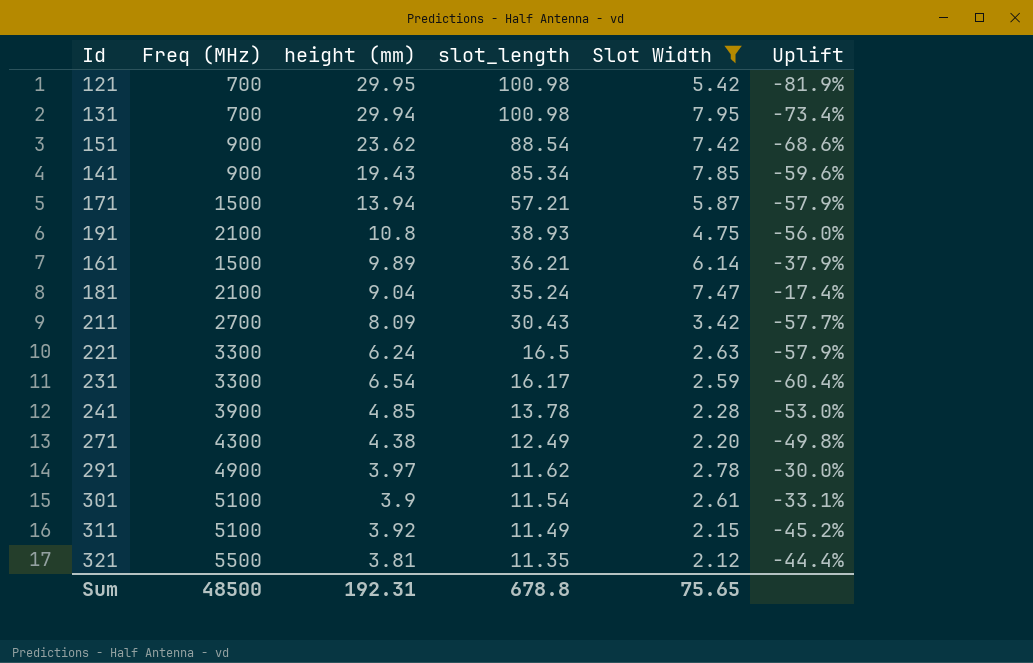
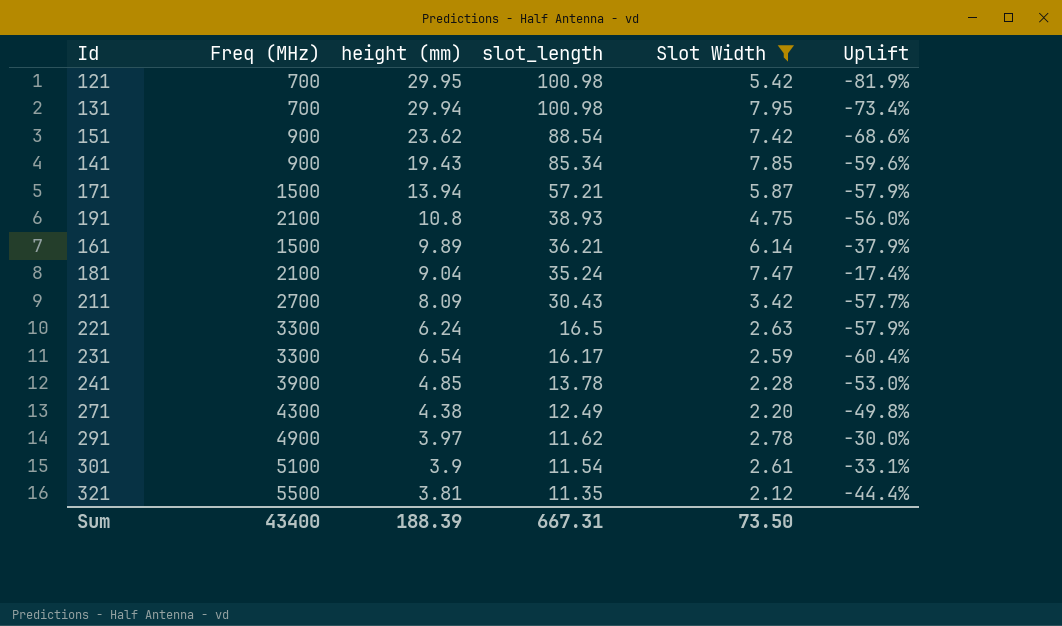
row 311: 5100 | 3.92 | 11.49 | 2.15 | -45.2% -> none
Sum | Freq (MHz): 48500 -> 43400
Sum | height (mm): 192.31 -> 188.39
Sum | slot_length: 678.8 -> 667.31
Sum | Slot Width: 75.65 -> 73.50

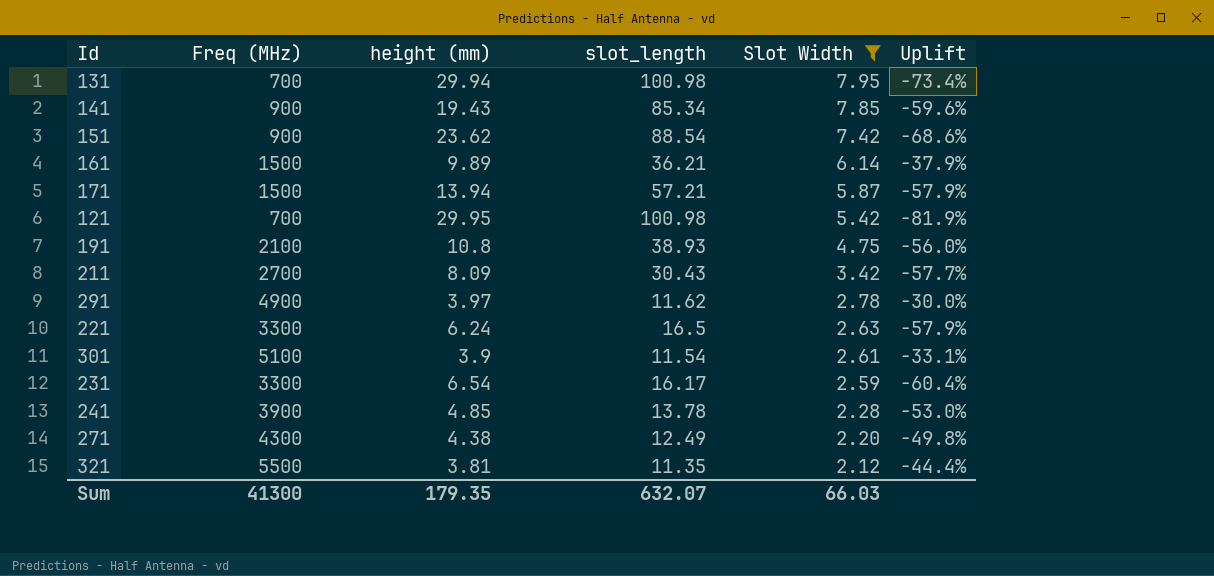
row order: slot_length descending -> Slot Width descending
row 181: 2100 | 9.04 | 35.24 | 7.47 | -17.4% -> none
Sum | Freq (MHz): 43400 -> 41300
Sum | height (mm): 188.39 -> 179.35
Sum | slot_length: 667.31 -> 632.07
Sum | Slot Width: 73.50 -> 66.03

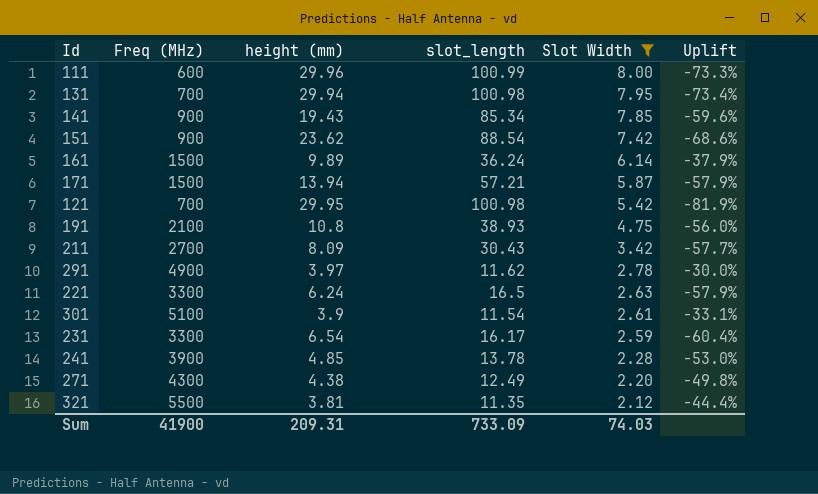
row 111: none -> 600 | 29.96 | 100.99 | 8.00 | -73.3%
161 | slot_length: 36.21 -> 36.24
Sum | Freq (MHz): 41300 -> 41900
Sum | height (mm): 179.35 -> 209.31
Sum | slot_length: 632.07 -> 733.09
Sum | Slot Width: 66.03 -> 74.03

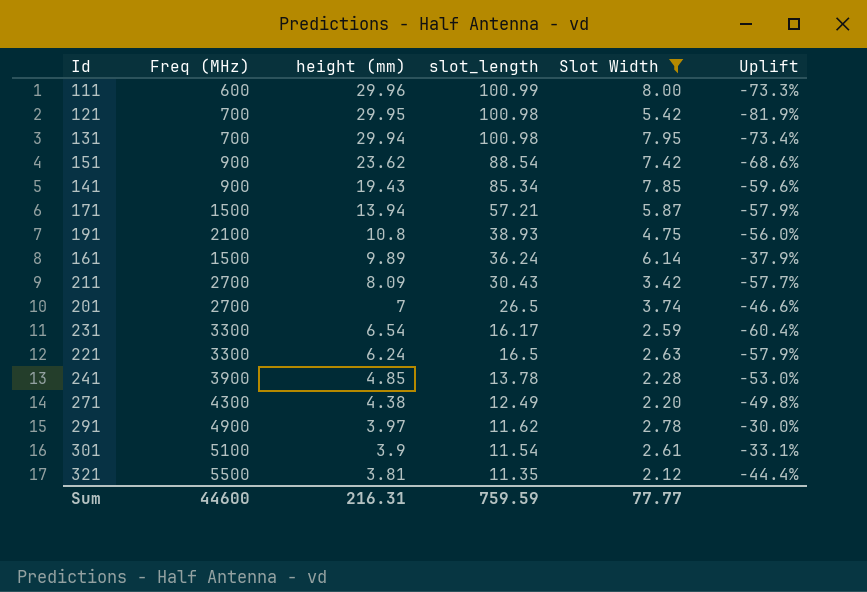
row order: Slot Width descending -> height (mm) descending
row 201: none -> 2700 | 7 | 26.5 | 3.74 | -46.6%
Sum | Freq (MHz): 41900 -> 44600
Sum | height (mm): 209.31 -> 216.31
Sum | slot_length: 733.09 -> 759.59
Sum | Slot Width: 74.03 -> 77.77

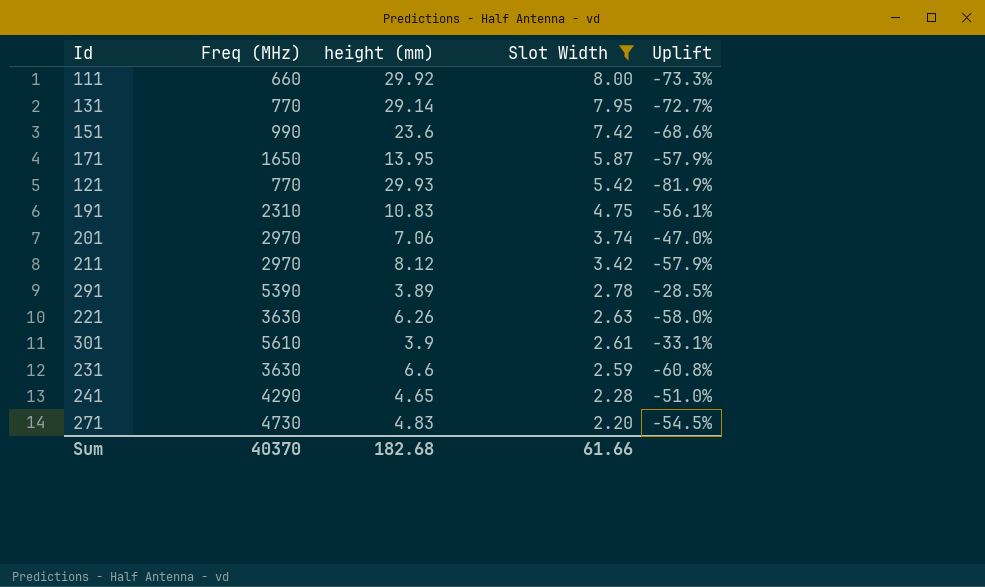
row order: height (mm) descending -> Slot Width descending
column slot_length | position: 4 -> none
row 141: 900 | 19.43 | 85.34 | 7.85 | -59.6% -> none
row 161: 1500 | 9.89 | 36.24 | 6.14 | -37.9% -> none
row 321: 5500 | 3.81 | 11.35 | 2.12 | -44.4% -> none
111 | Freq (MHz): 600 -> 660
111 | height (mm): 29.96 -> 29.92
131 | Freq (MHz): 700 -> 770
131 | height (mm): 29.94 -> 29.14
131 | Uplift: -73.4% -> -72.7%
151 | Freq (MHz): 900 -> 990
151 | height (mm): 23.62 -> 23.6
171 | Freq (MHz): 1500 -> 1650
171 | height (mm): 13.94 -> 13.95
121 | Freq (MHz): 700 -> 770
121 | height (mm): 29.95 -> 29.93
191 | Freq (MHz): 2100 -> 2310
191 | height (mm): 10.8 -> 10.83
191 | Uplift: -56.0% -> -56.1%
201 | Freq (MHz): 2700 -> 2970
201 | height (mm): 7 -> 7.06
201 | Uplift: -46.6% -> -47.0%
211 | Freq (MHz): 2700 -> 2970
211 | height (mm): 8.09 -> 8.12
211 | Uplift: -57.7% -> -57.9%
291 | Freq (MHz): 4900 -> 5390
291 | height (mm): 3.97 -> 3.89
291 | Uplift: -30.0% -> -28.5%
221 | Freq (MHz): 3300 -> 3630
221 | height (mm): 6.24 -> 6.26
221 | Uplift: -57.9% -> -58.0%
301 | Freq (MHz): 5100 -> 5610
231 | Freq (MHz): 3300 -> 3630
231 | height (mm): 6.54 -> 6.6
231 | Uplift: -60.4% -> -60.8%
241 | Freq (MHz): 3900 -> 4290
241 | height (mm): 4.85 -> 4.65
241 | Uplift: -53.0% -> -51.0%
271 | Freq (MHz): 4300 -> 4730
271 | height (mm): 4.38 -> 4.83
271 | Uplift: -49.8% -> -54.5%
Sum | Freq (MHz): 44600 -> 40370
Sum | height (mm): 216.31 -> 182.68
Sum | Slot Width: 77.77 -> 61.66

